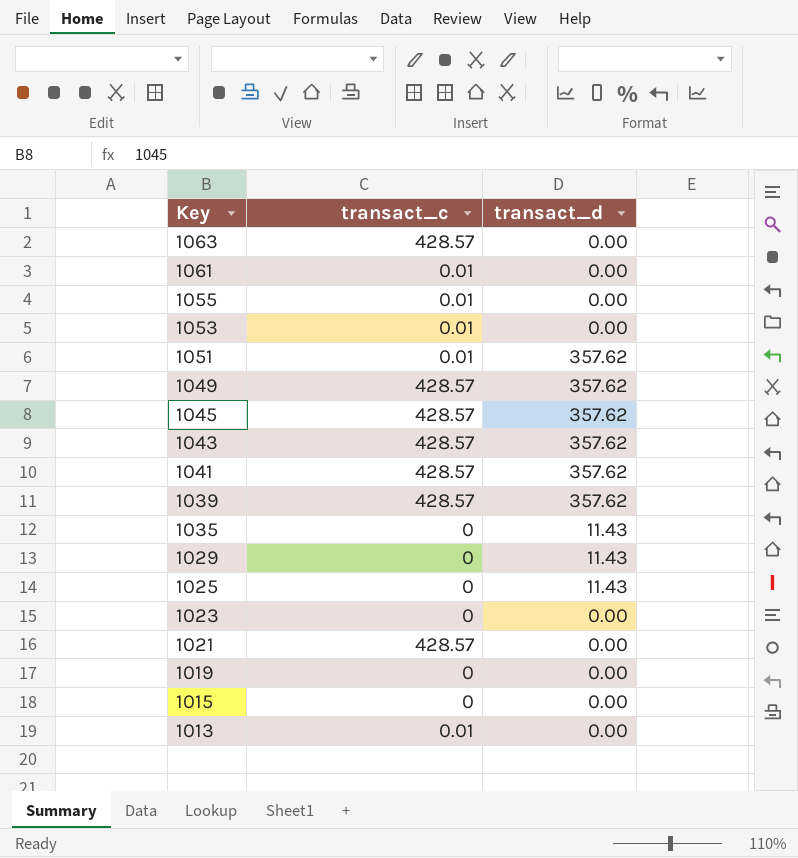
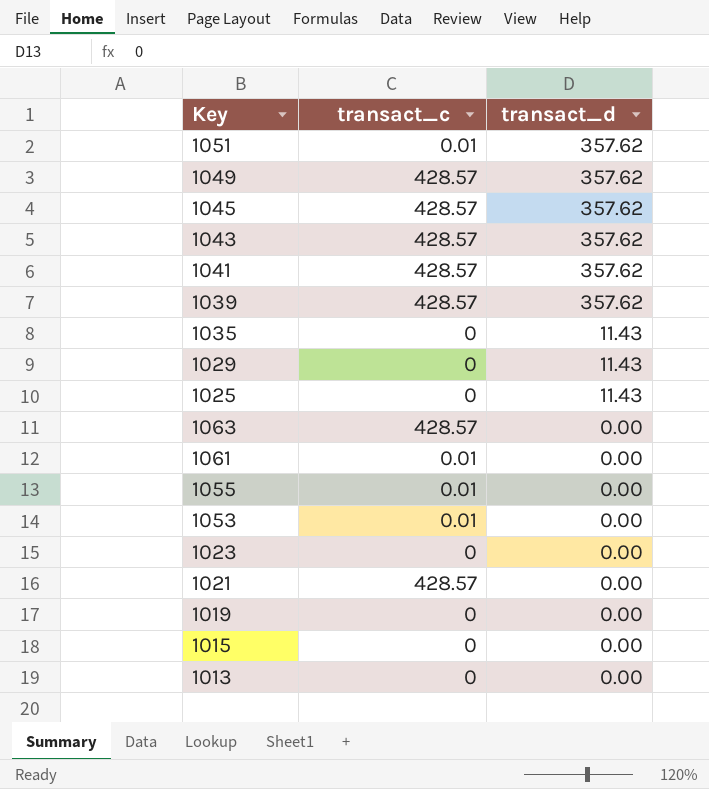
row order: Key descending -> transact_d descending
1013 | transact_c: 0.01 -> 0

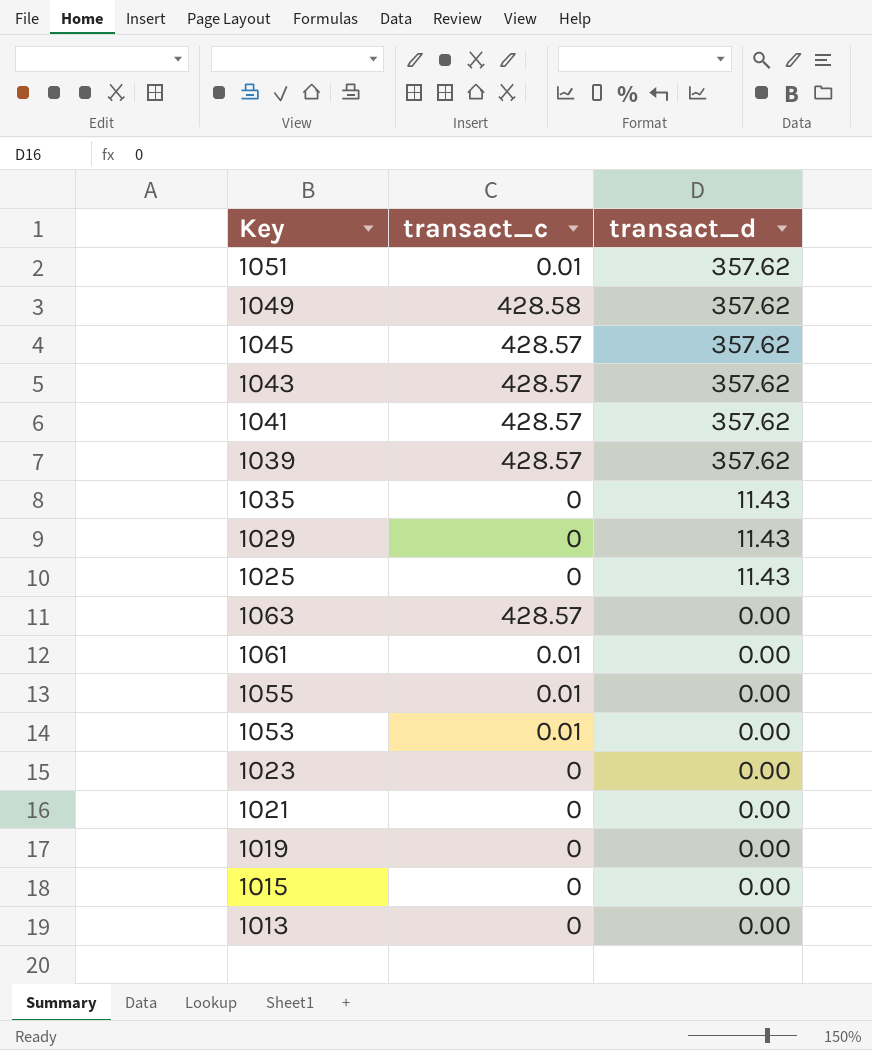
1049 | transact_c: 428.57 -> 428.58
1021 | transact_c: 428.57 -> 0

